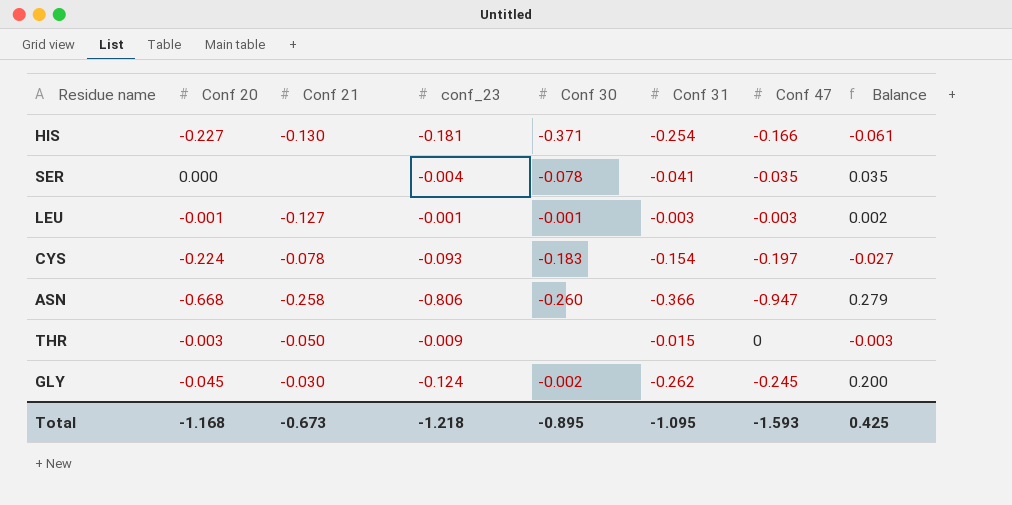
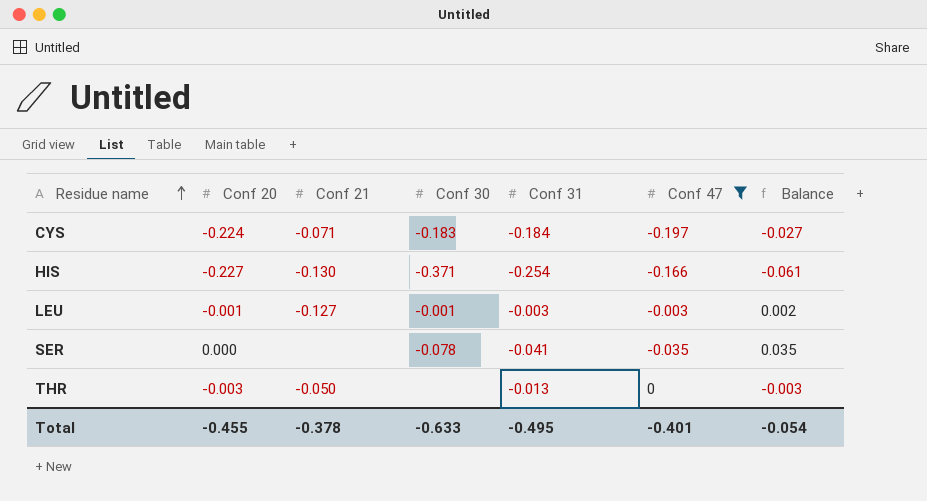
filter: none -> Conf 47 >= -0.197
row order: none -> Residue name ascending
column conf_23 | position: 4 -> none
CYS | Conf 21: -0.078 -> -0.071
CYS | Conf 31: -0.154 -> -0.184
THR | Conf 31: -0.015 -> -0.013
Total | Conf 20: -1.168 -> -0.455
Total | Conf 21: -0.673 -> -0.378
Total | Conf 30: -0.895 -> -0.633
Total | Conf 31: -1.095 -> -0.495
Total | Conf 47: -1.593 -> -0.401
Total | Balance: 0.425 -> -0.054

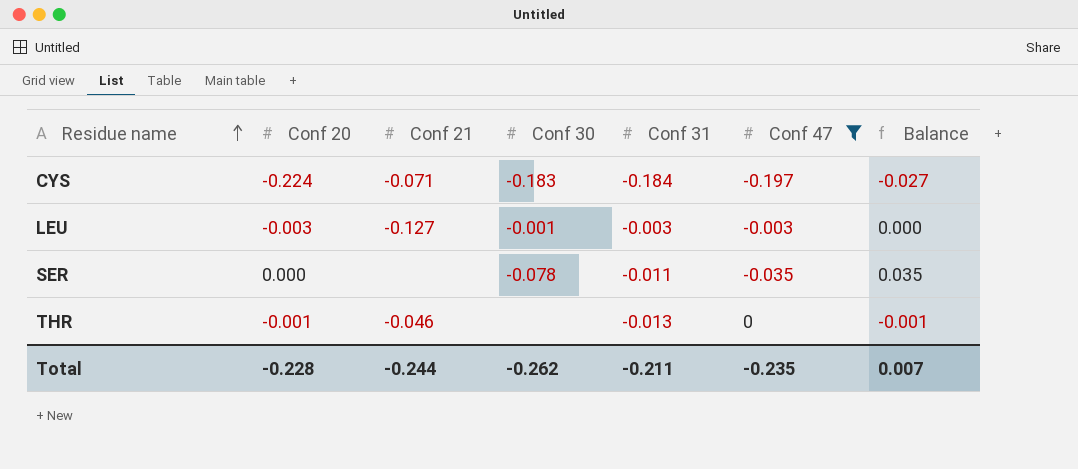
row HIS: -0.227 | -0.130 | -0.371 | -0.254 | -0.166 | -0.061 -> none
LEU | Conf 20: -0.001 -> -0.003
LEU | Balance: 0.002 -> 0.000
SER | Conf 31: -0.041 -> -0.011
THR | Conf 20: -0.003 -> -0.001
THR | Conf 21: -0.050 -> -0.046
THR | Balance: -0.003 -> -0.001
Total | Conf 20: -0.455 -> -0.228
Total | Conf 21: -0.378 -> -0.244
Total | Conf 30: -0.633 -> -0.262
Total | Conf 31: -0.495 -> -0.211
Total | Conf 47: -0.401 -> -0.235
Total | Balance: -0.054 -> 0.007

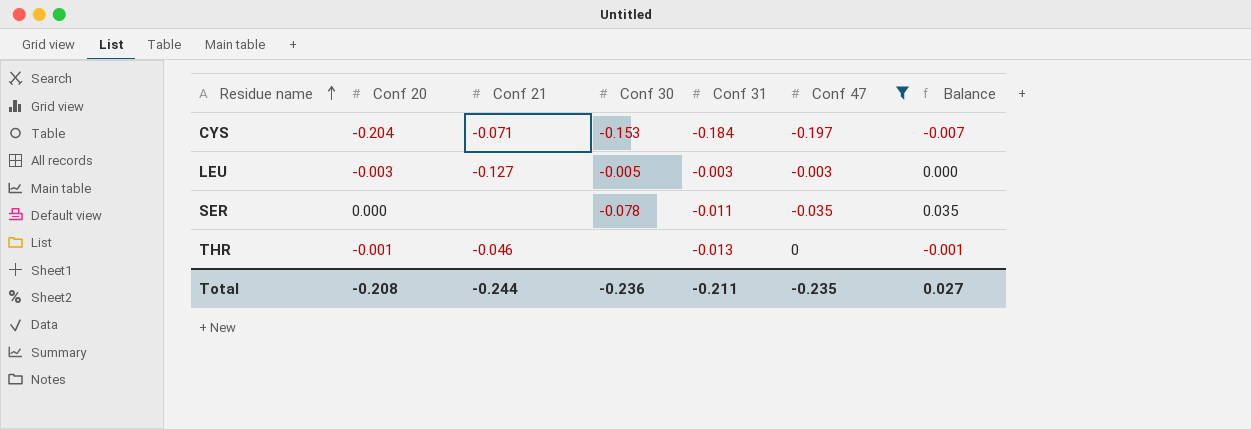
CYS | Conf 20: -0.224 -> -0.204
CYS | Conf 30: -0.183 -> -0.153
CYS | Balance: -0.027 -> -0.007
LEU | Conf 30: -0.001 -> -0.005
Total | Conf 20: -0.228 -> -0.208
Total | Conf 30: -0.262 -> -0.236
Total | Balance: 0.007 -> 0.027

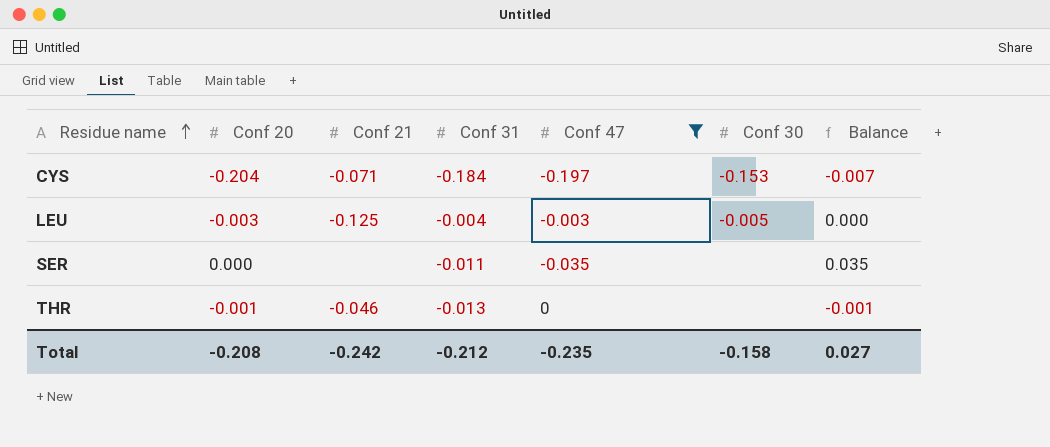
column Conf 30 | position: 4 -> 6
LEU | Conf 21: -0.127 -> -0.125
LEU | Conf 31: -0.003 -> -0.004
SER | Conf 30: -0.078 -> none
Total | Conf 21: -0.244 -> -0.242
Total | Conf 31: -0.211 -> -0.212
Total | Conf 30: -0.236 -> -0.158

